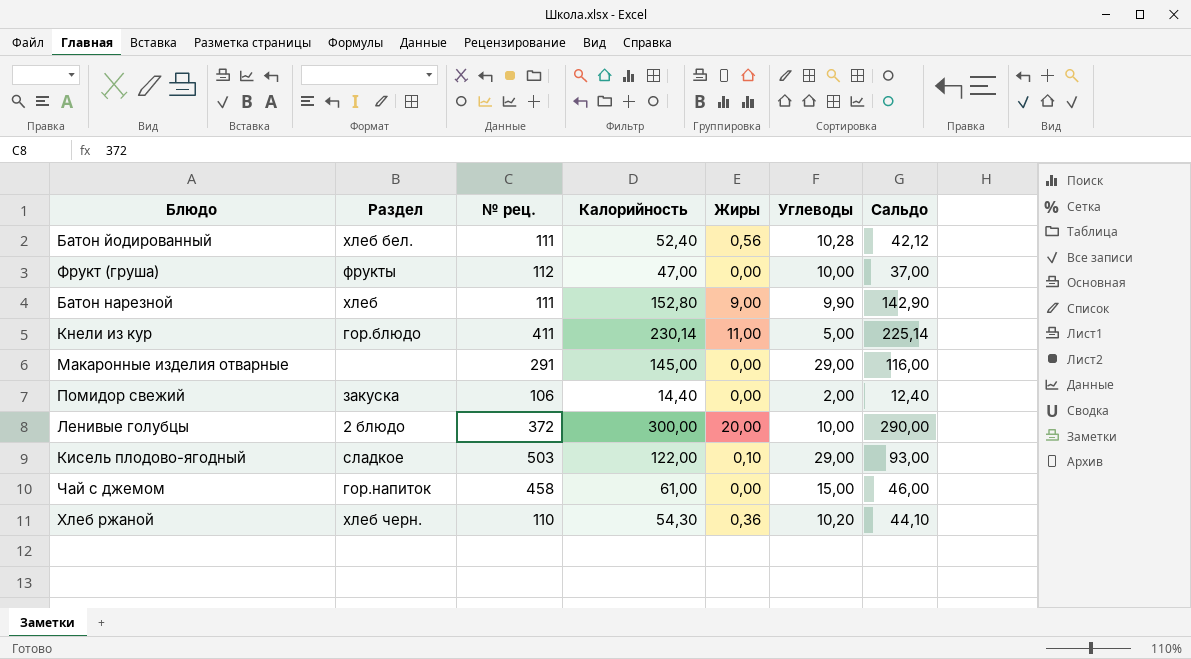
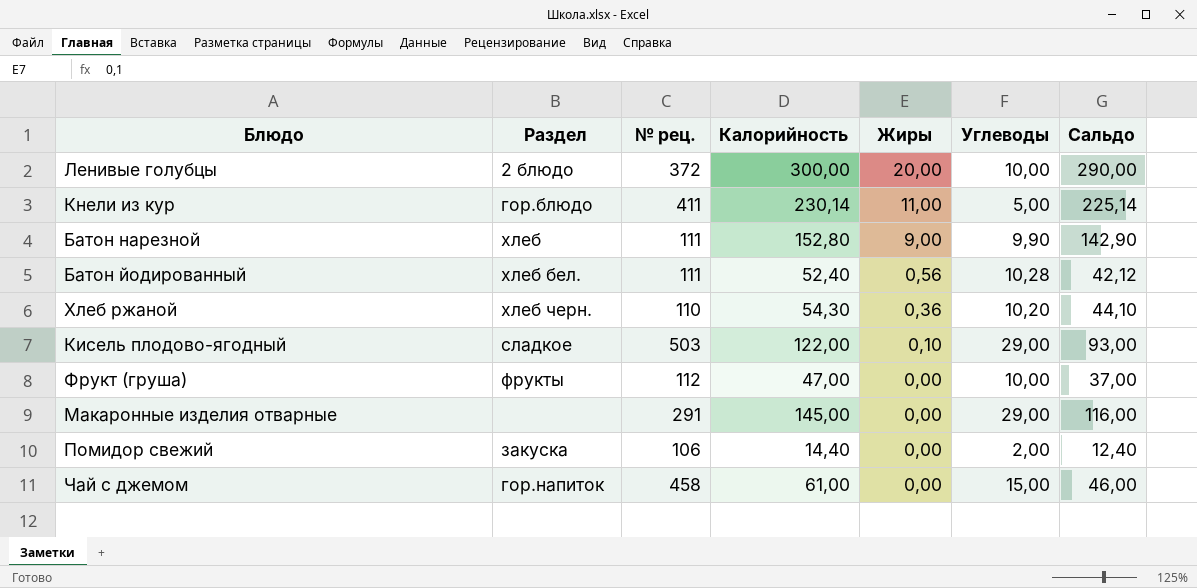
row order: none -> Жиры descending

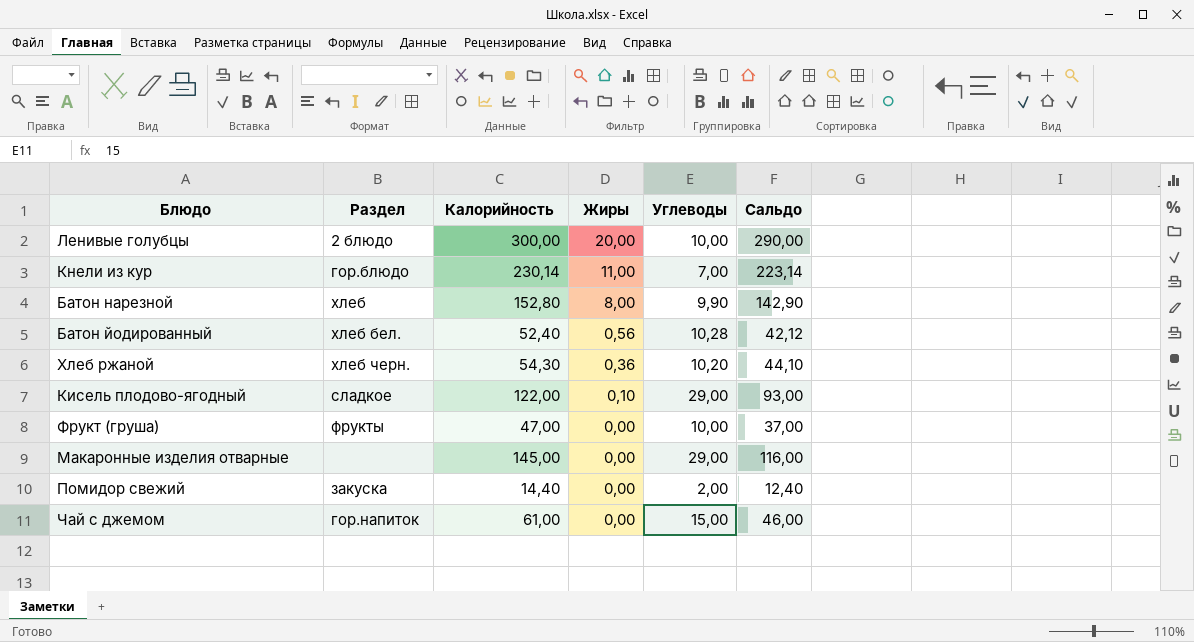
column № рец. | position: 3 -> none
Кнели из кур | Углеводы: 5,00 -> 7,00
Кнели из кур | Сальдо: 225,14 -> 223,14
Батон нарезной | Жиры: 9,00 -> 8,00

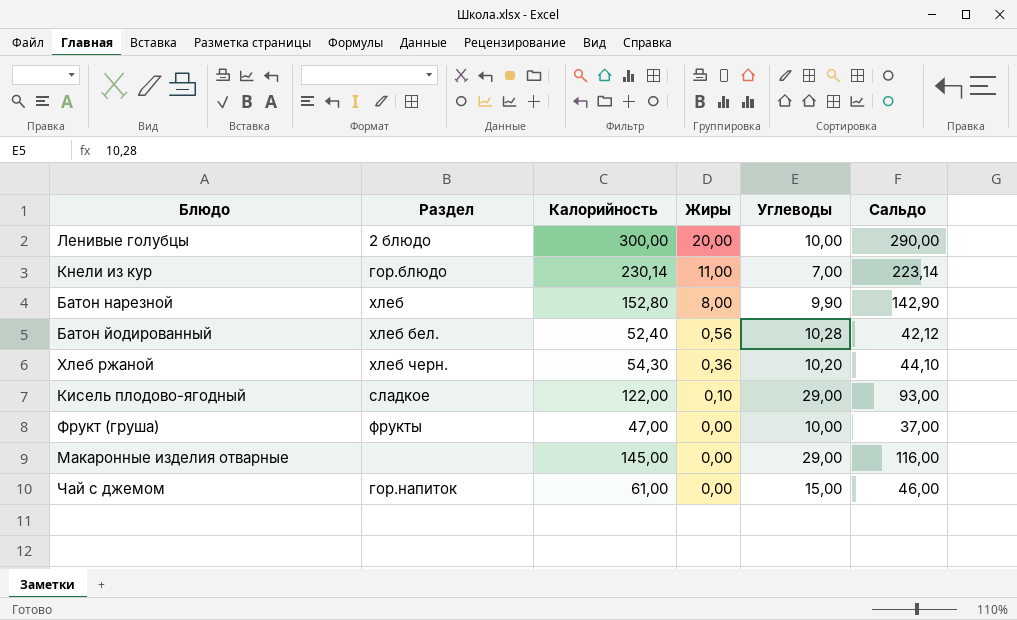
row Помидор свежий: закуска | 14,40 | 0,00 | 2,00 | 12,40 -> none

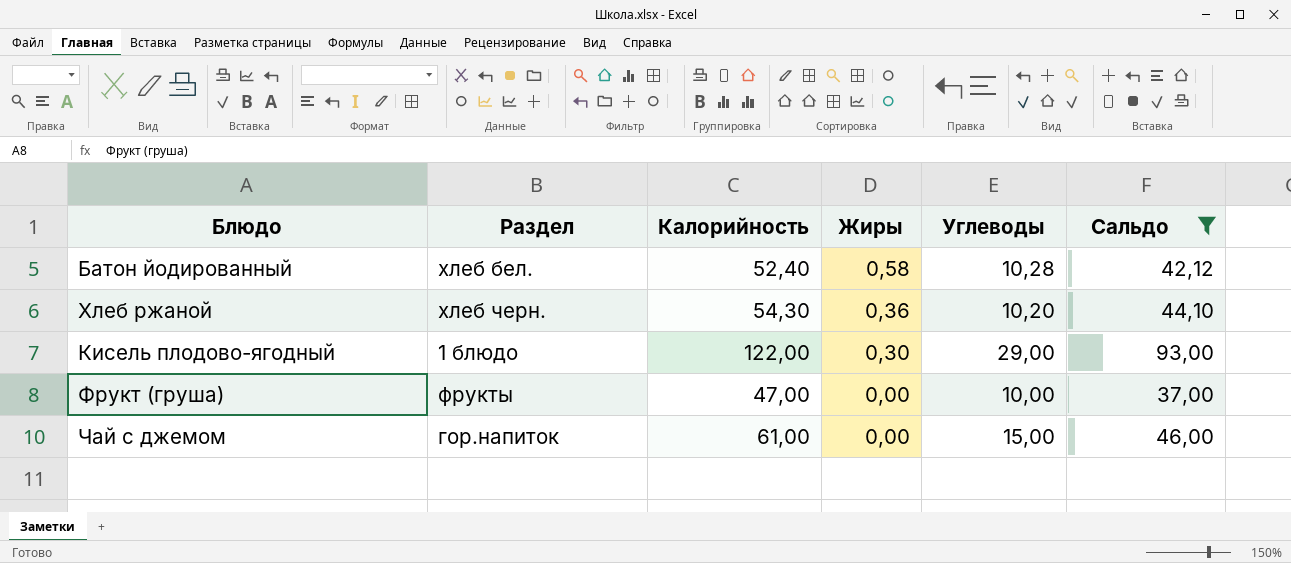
filter: none -> Сальдо <= 93,00
Батон йодированный | Жиры: 0,56 -> 0,58
Кисель плодово-ягодный | Раздел: сладкое -> 1 блюдо
Кисель плодово-ягодный | Жиры: 0,10 -> 0,30

